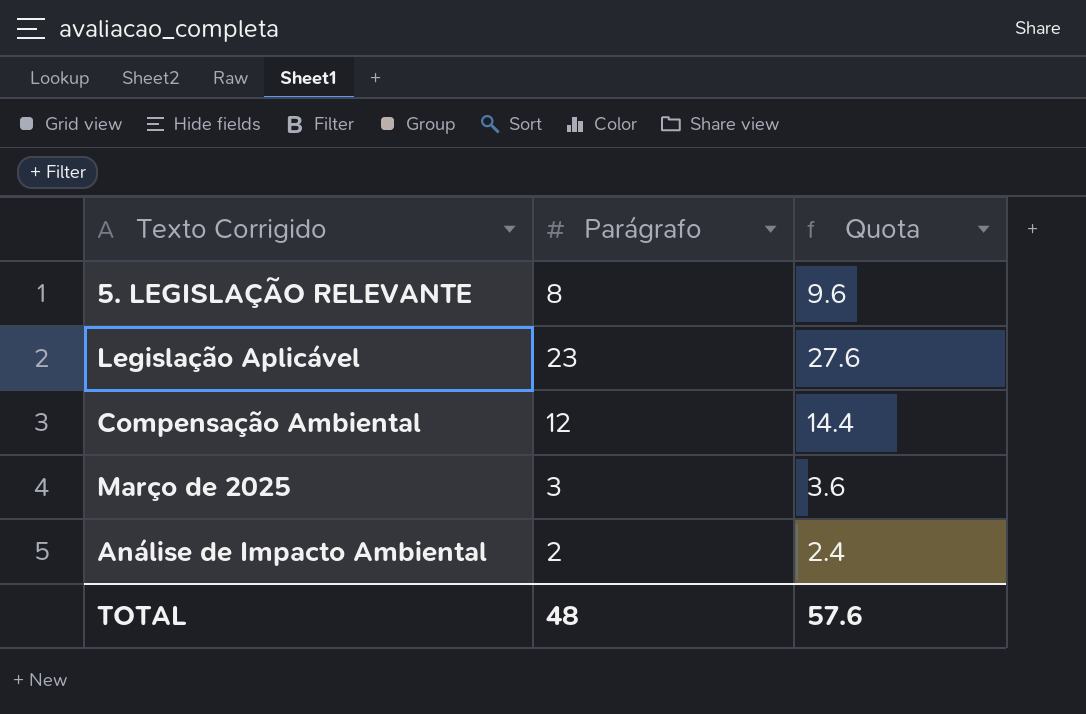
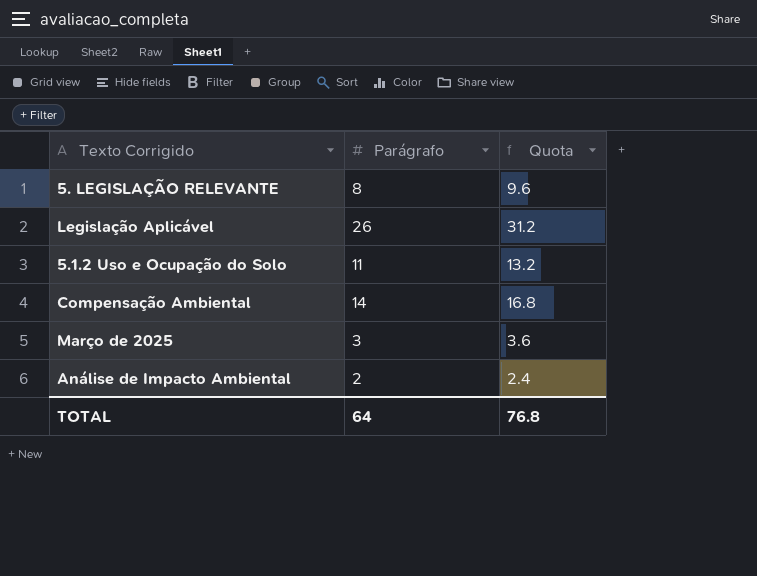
Legislação Aplicável | Parágrafo: 23 -> 26
Legislação Aplicável | Quota: 27.6 -> 31.2
row 5.1.2 Uso e Ocupação do Solo: none -> 11 | 13.2
Compensação Ambiental | Parágrafo: 12 -> 14
Compensação Ambiental | Quota: 14.4 -> 16.8
TOTAL | Parágrafo: 48 -> 64
TOTAL | Quota: 57.6 -> 76.8

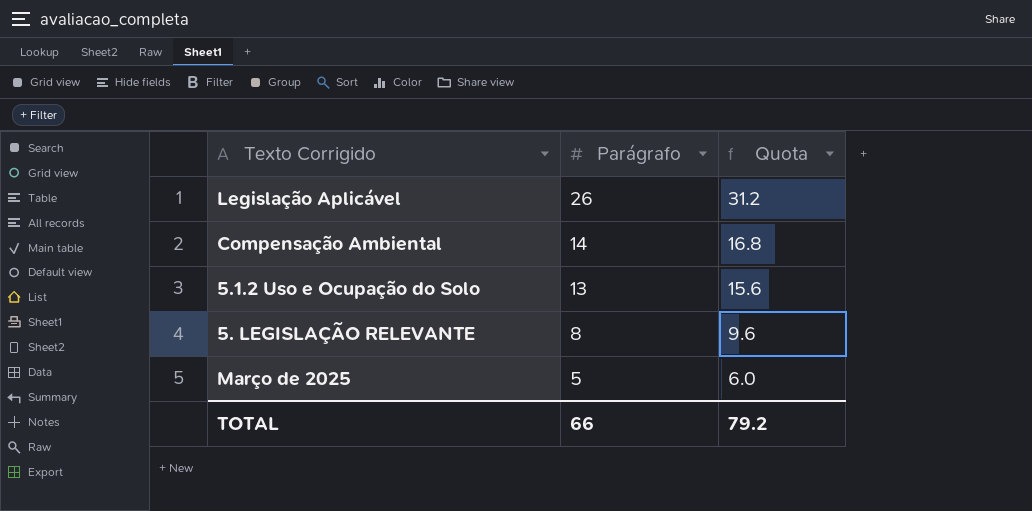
row order: none -> Parágrafo descending
row Análise de Impacto Ambiental: 2 | 2.4 -> none
5.1.2 Uso e Ocupação do Solo | Parágrafo: 11 -> 13
5.1.2 Uso e Ocupação do Solo | Quota: 13.2 -> 15.6
Março de 2025 | Parágrafo: 3 -> 5
Março de 2025 | Quota: 3.6 -> 6.0
TOTAL | Parágrafo: 64 -> 66
TOTAL | Quota: 76.8 -> 79.2

